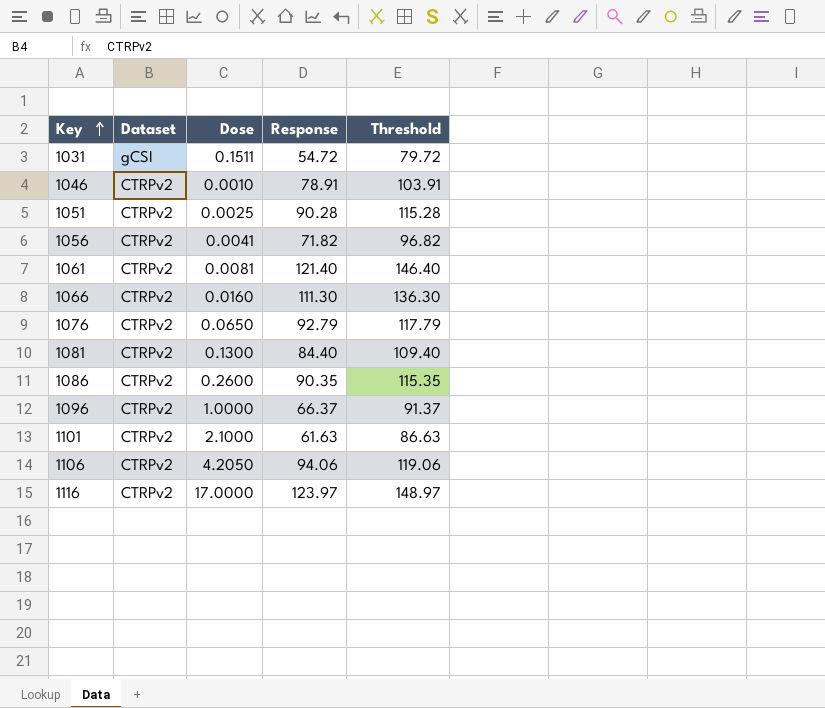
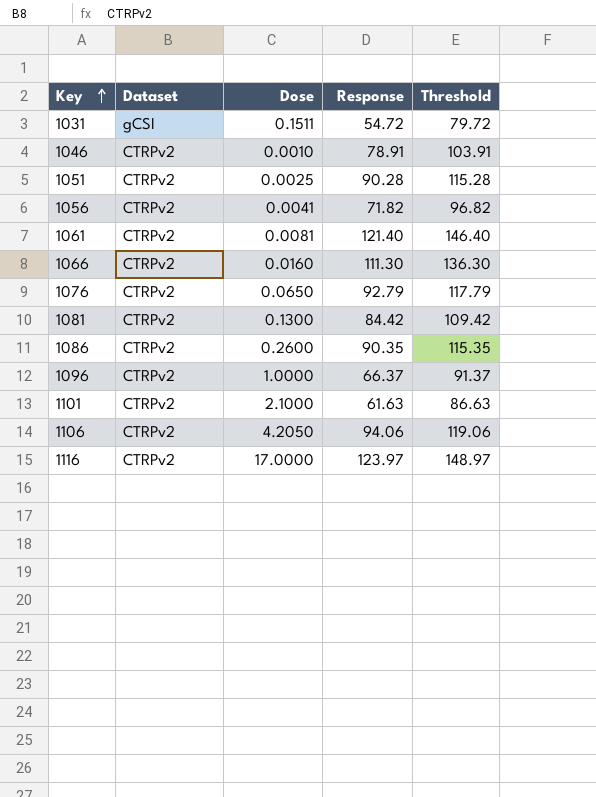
1081 | Response: 84.40 -> 84.42
1081 | Threshold: 109.40 -> 109.42

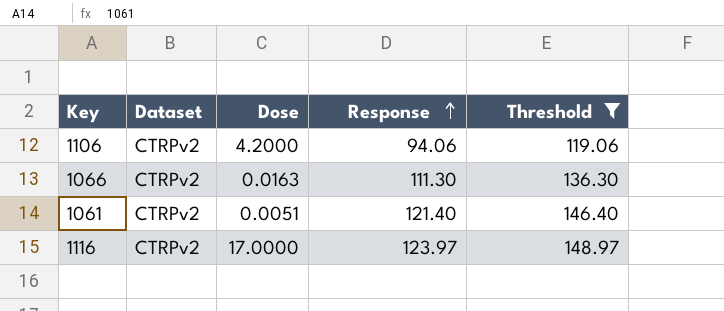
filter: none -> Threshold >= 119.06
row order: Key ascending -> Response ascending
1106 | Dose: 4.2050 -> 4.2000
1066 | Dose: 0.0160 -> 0.0163
1061 | Dose: 0.0081 -> 0.0051

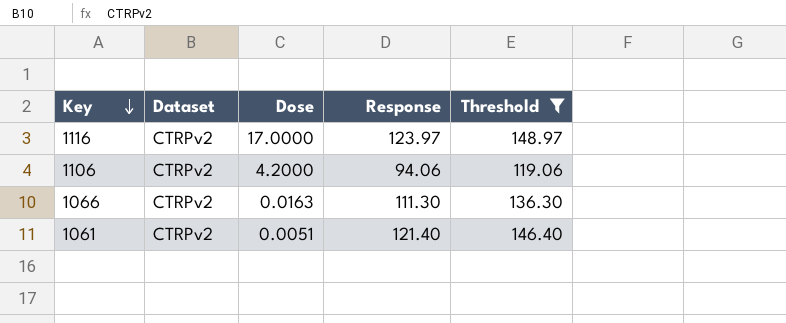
row order: Response ascending -> Key descending

